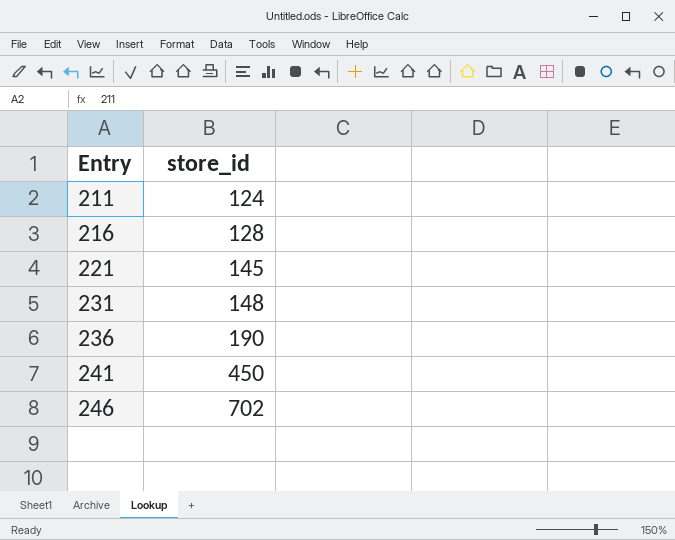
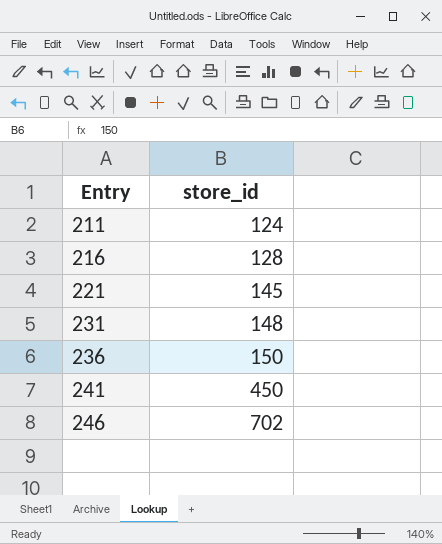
236 | store_id: 190 -> 150

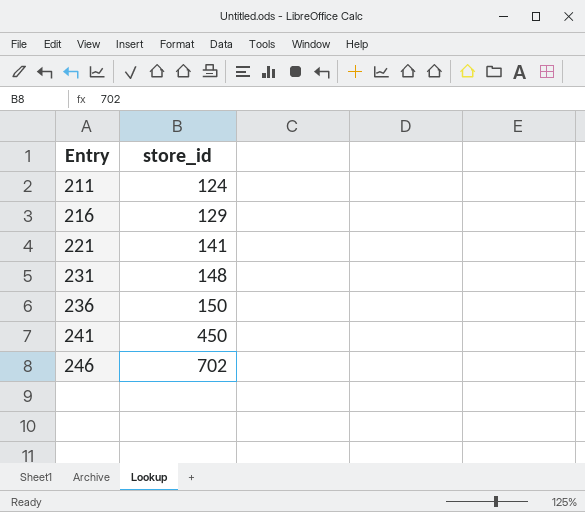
216 | store_id: 128 -> 129
221 | store_id: 145 -> 141

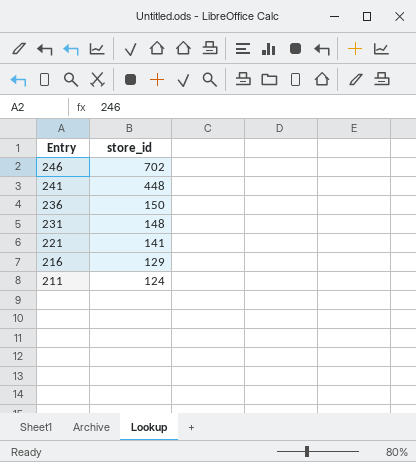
row order: Entry ascending -> Entry descending
241 | store_id: 450 -> 448

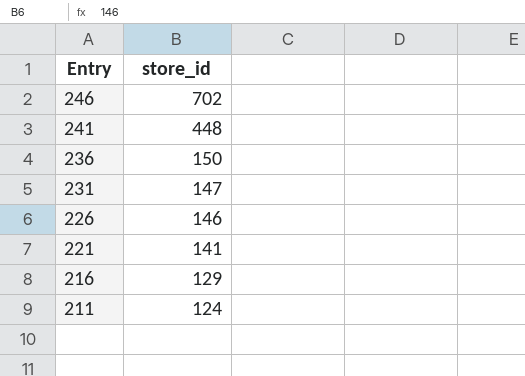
231 | store_id: 148 -> 147
row 226: none -> 146

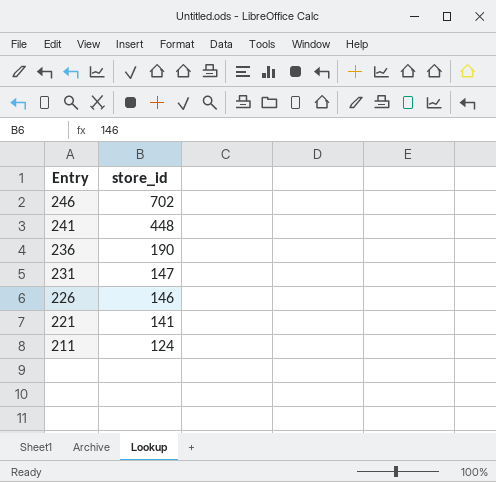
row 216: 129 -> none
236 | store_id: 150 -> 190

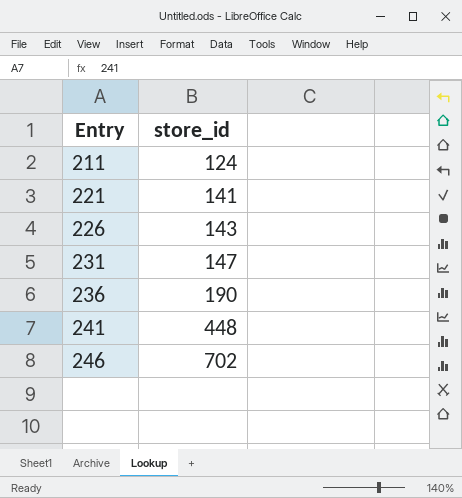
row order: Entry descending -> Entry ascending
226 | store_id: 146 -> 143

